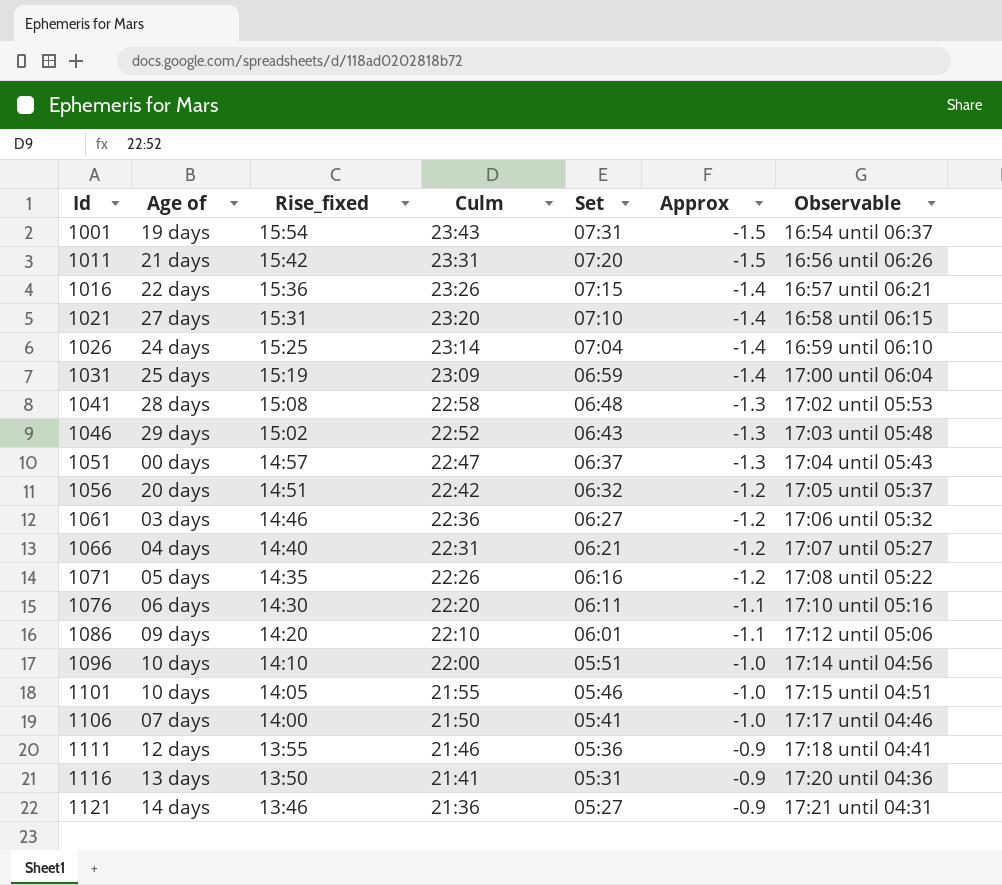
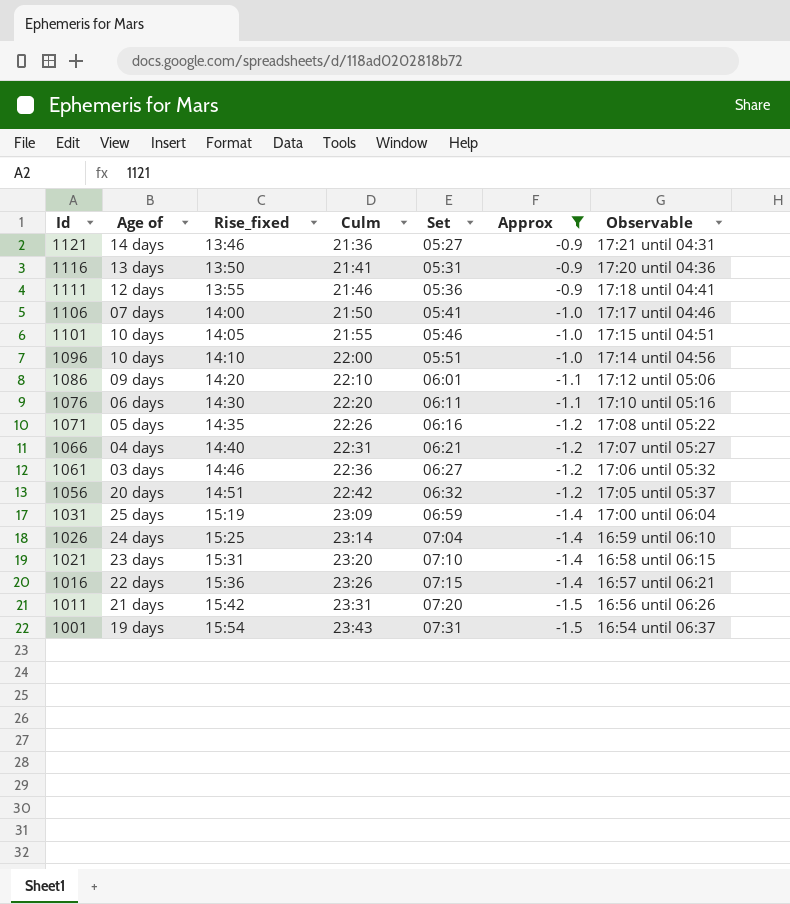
filter: none -> Approx != -1.3
row order: Id ascending -> Id descending
1021 | Age of: 27 days -> 23 days

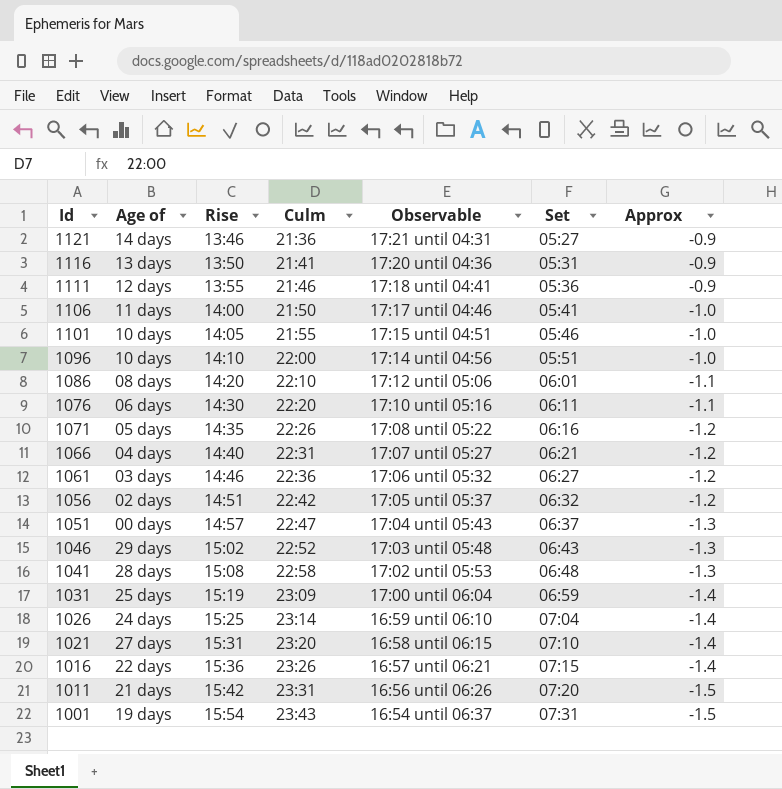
filter: Approx != -1.3 -> none
column name: Rise_fixed -> Rise
column Observable | position: 7 -> 5
1106 | Age of: 07 days -> 11 days
1086 | Age of: 09 days -> 08 days
1056 | Age of: 20 days -> 02 days
1021 | Age of: 23 days -> 27 days

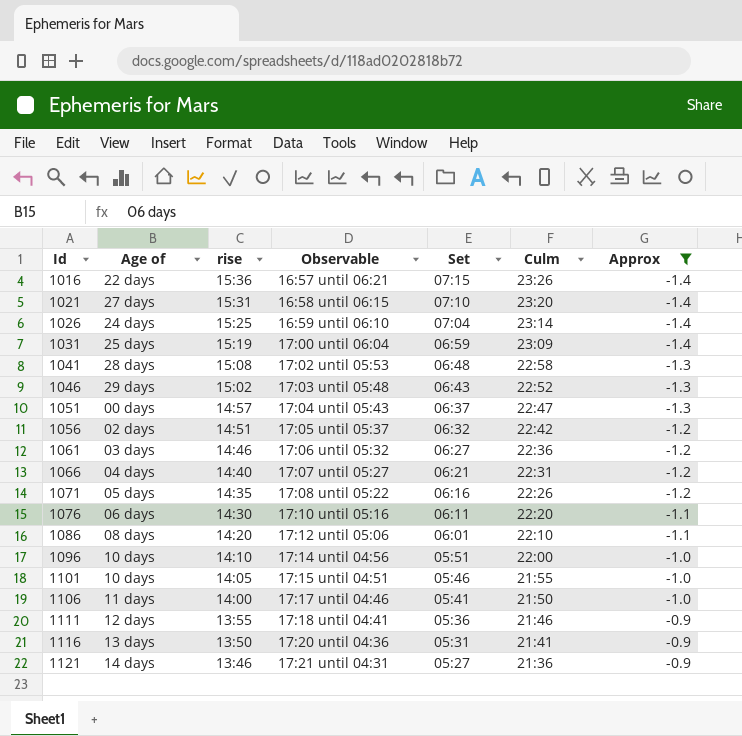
filter: none -> Approx != -1.5
row order: Id descending -> Id ascending
column name: Rise -> rise
column Culm | position: 4 -> 6

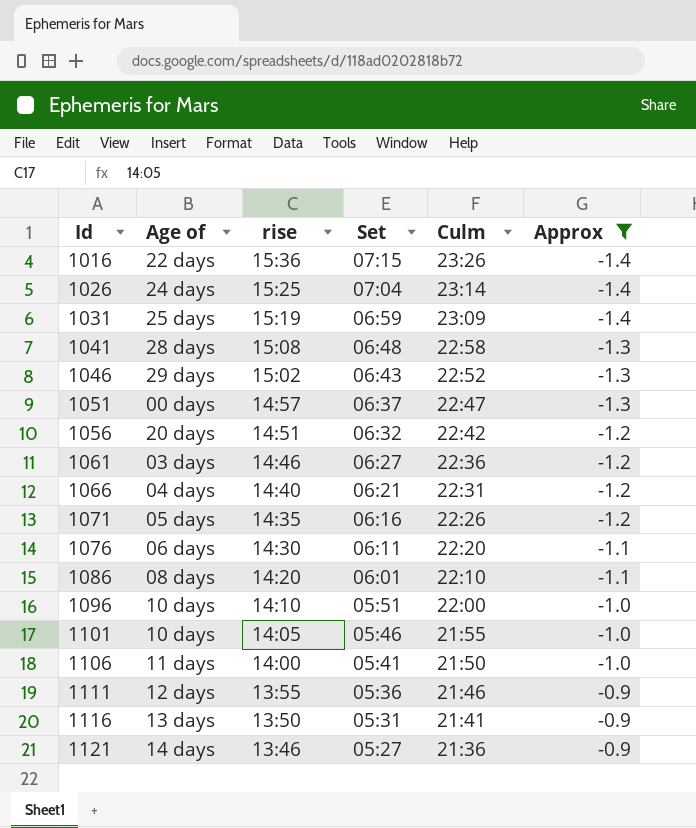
column Observable | position: 4 -> none
row 1021: 27 days | 15:31 | 16:58 until 06:15 | 07:10 | 23:20 | -1.4 -> none
1056 | Age of: 02 days -> 20 days

